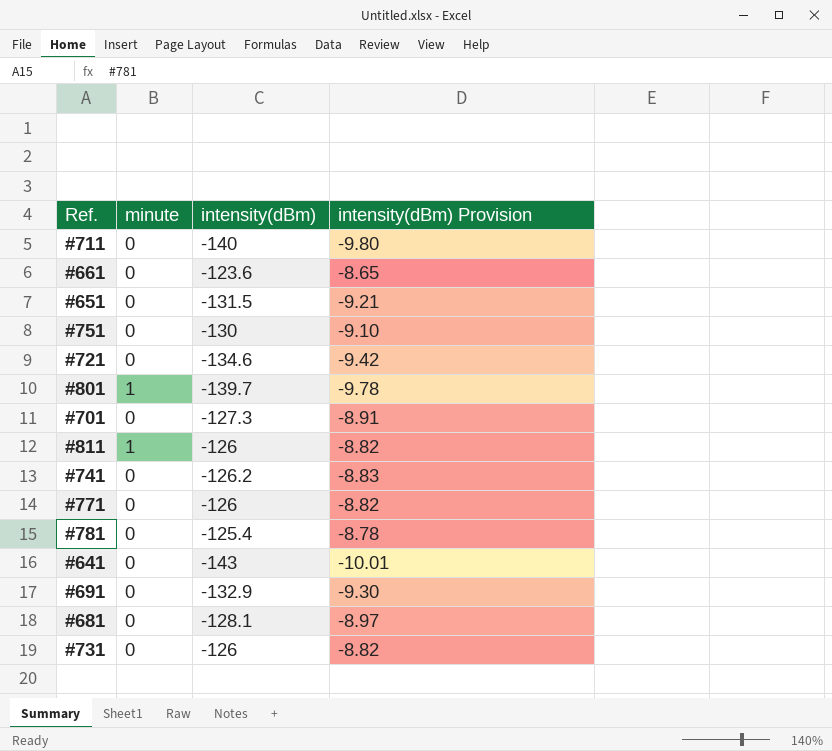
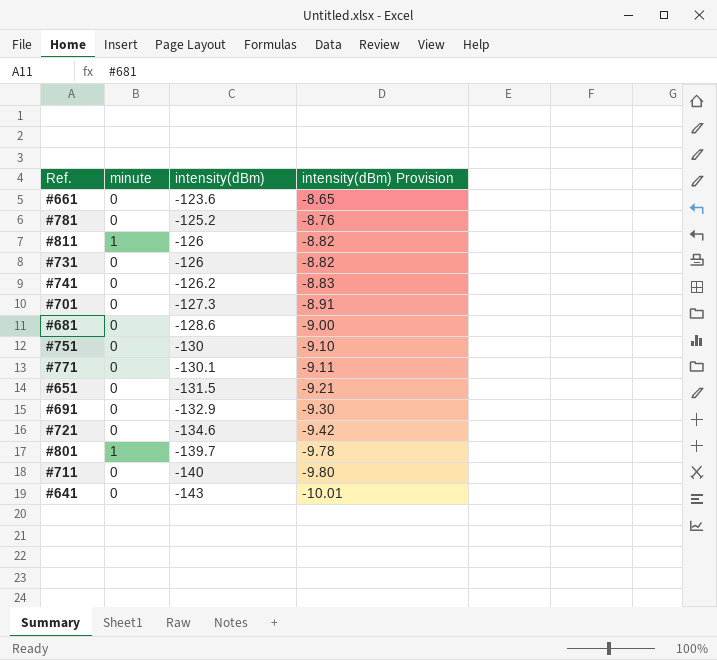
row order: none -> intensity(dBm) descending
#781 | intensity(dBm): -125.4 -> -125.2
#781 | intensity(dBm) Provision: -8.78 -> -8.76
#681 | intensity(dBm): -128.1 -> -128.6
#681 | intensity(dBm) Provision: -8.97 -> -9.00
#771 | intensity(dBm): -126 -> -130.1
#771 | intensity(dBm) Provision: -8.82 -> -9.11

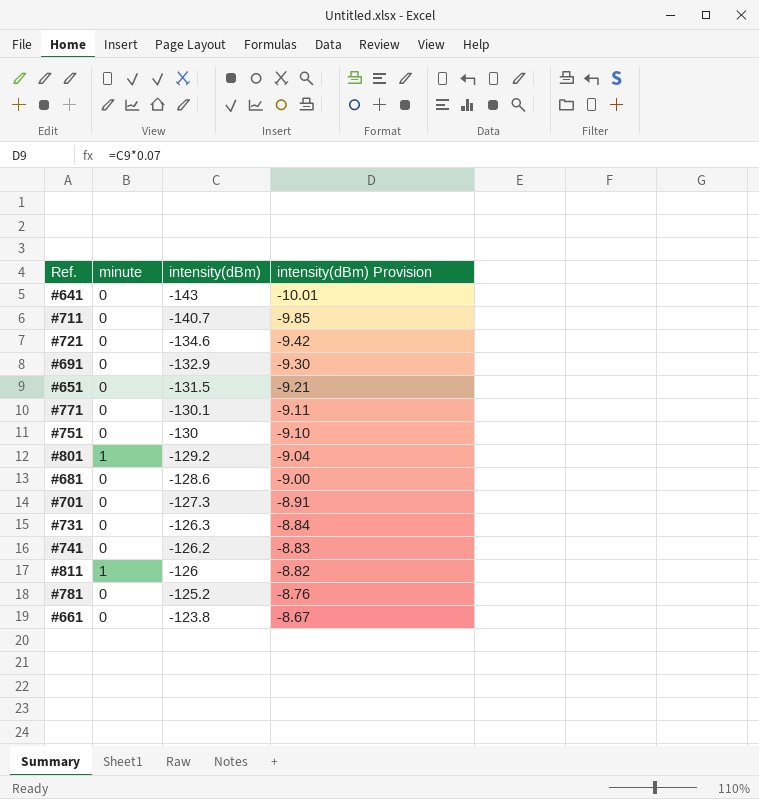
row order: intensity(dBm) descending -> intensity(dBm) ascending
#711 | intensity(dBm): -140 -> -140.7
#711 | intensity(dBm) Provision: -9.80 -> -9.85
#801 | intensity(dBm): -139.7 -> -129.2
#801 | intensity(dBm) Provision: -9.78 -> -9.04
#731 | intensity(dBm): -126 -> -126.3
#731 | intensity(dBm) Provision: -8.82 -> -8.84
#661 | intensity(dBm): -123.6 -> -123.8
#661 | intensity(dBm) Provision: -8.65 -> -8.67

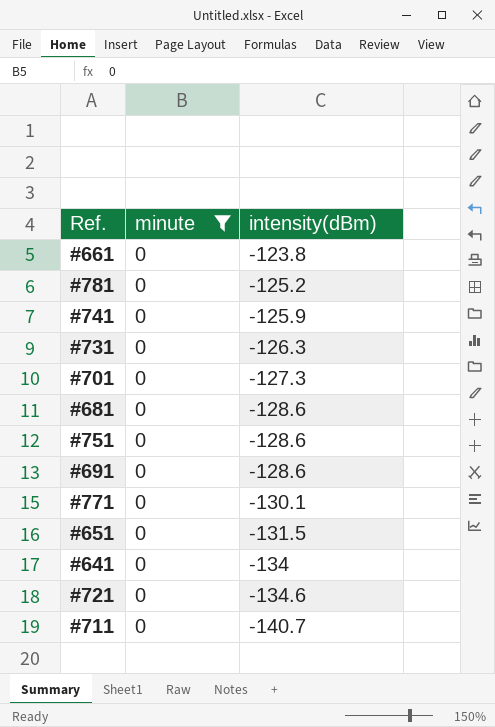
filter: none -> minute = 0
row order: intensity(dBm) ascending -> intensity(dBm) descending
column intensity(dBm) Provision | formula: [intensity(dBm)] * 0.07 -> none
#741 | intensity(dBm): -126.2 -> -125.9
#751 | intensity(dBm): -130 -> -128.6
#691 | intensity(dBm): -132.9 -> -128.6
#641 | intensity(dBm): -143 -> -134

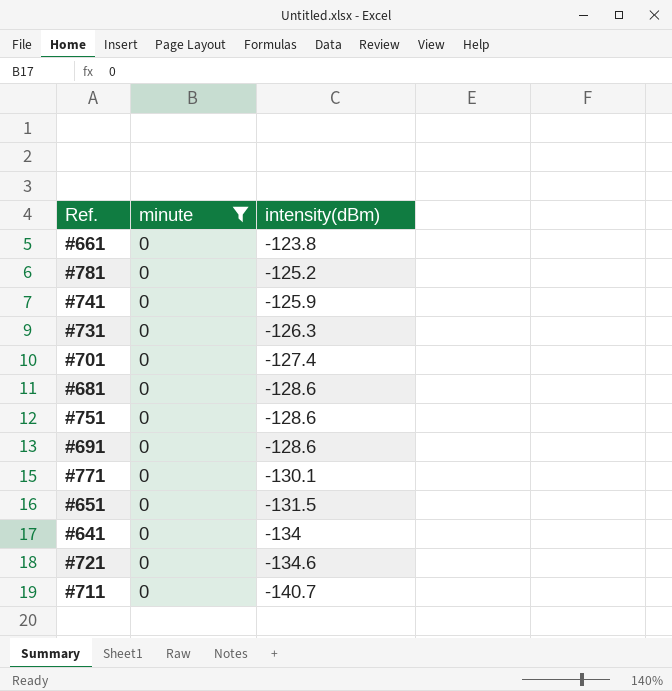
#701 | intensity(dBm): -127.3 -> -127.4

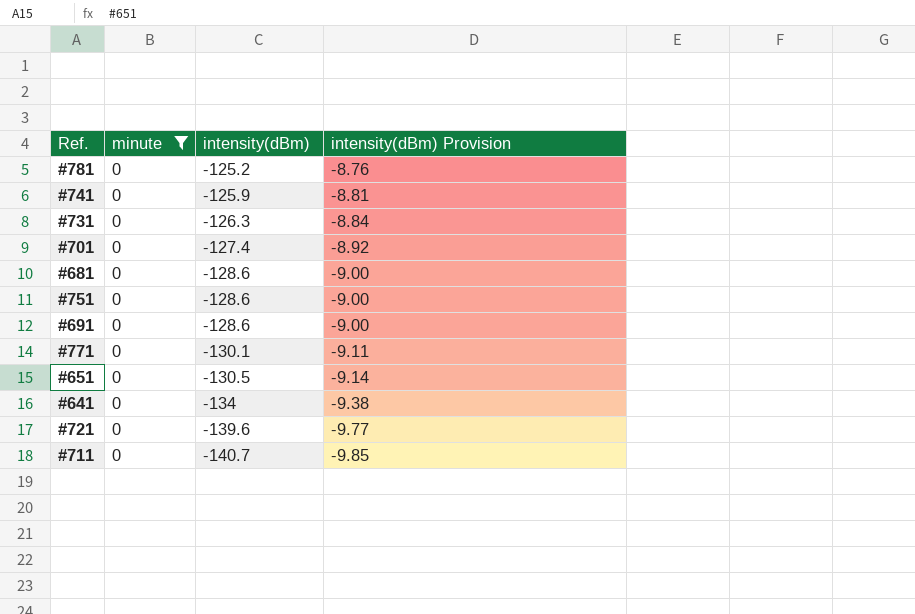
column intensity(dBm) Provision | formula: none -> [intensity(dBm)] * 0.07
row #661: 0 | -123.8 -> none
#651 | intensity(dBm): -131.5 -> -130.5
#721 | intensity(dBm): -134.6 -> -139.6

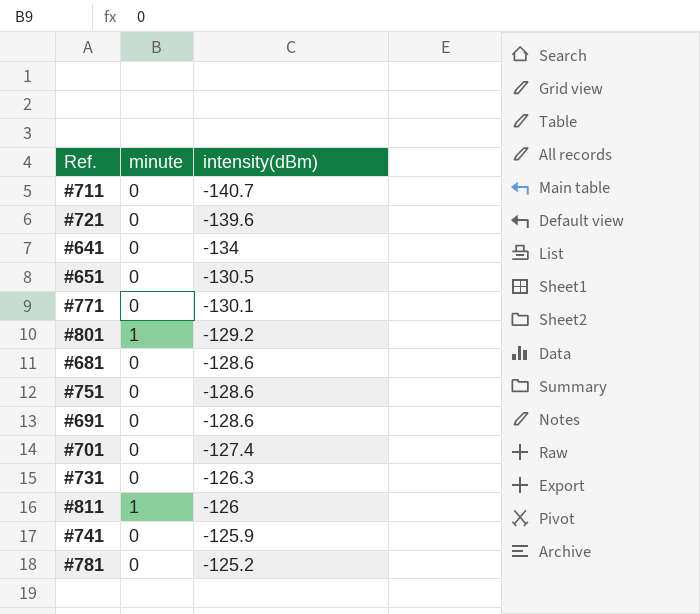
filter: minute = 0 -> none
row order: intensity(dBm) descending -> intensity(dBm) ascending
column intensity(dBm) Provision | formula: [intensity(dBm)] * 0.07 -> none

